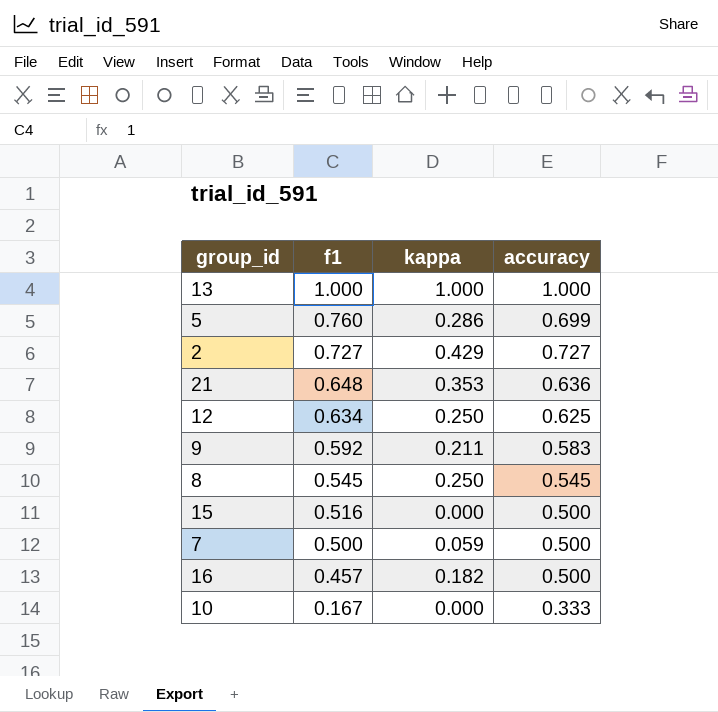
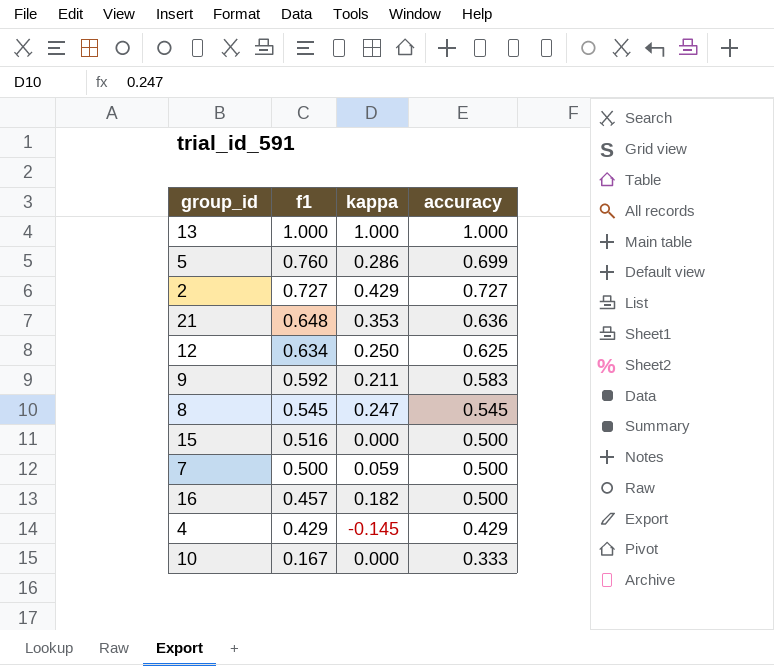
8 | kappa: 0.250 -> 0.247
row 4: none -> 0.429 | -0.145 | 0.429

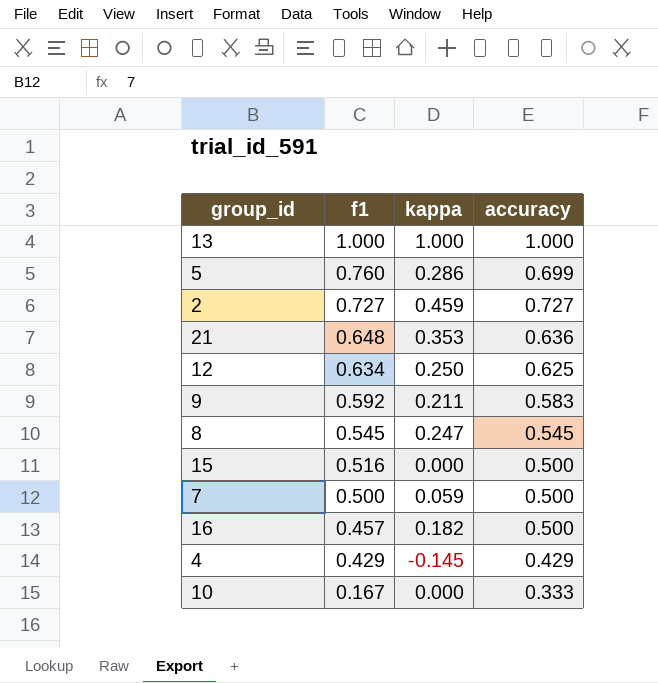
2 | kappa: 0.429 -> 0.459

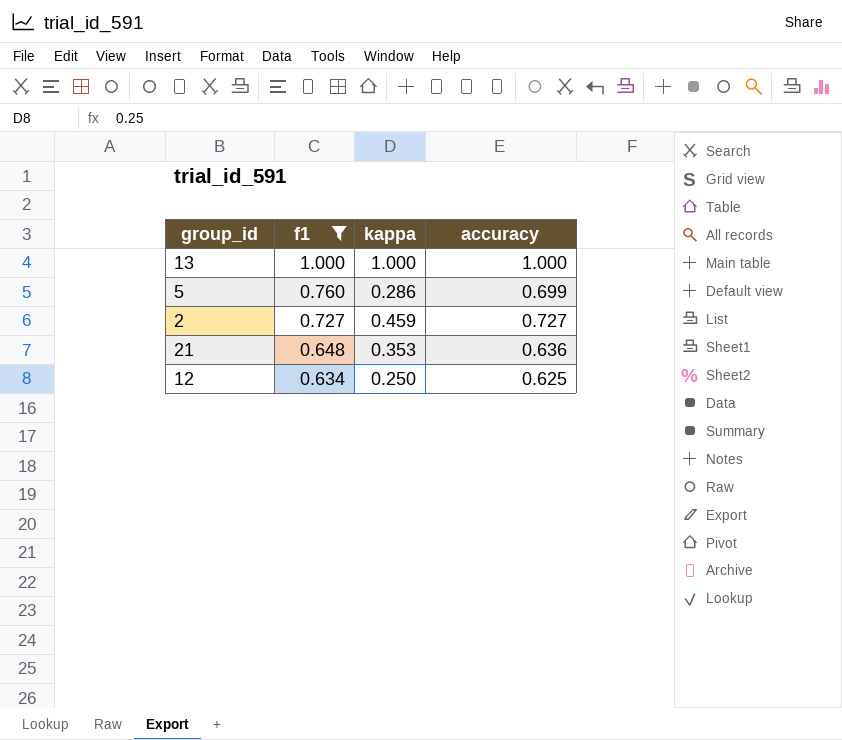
filter: none -> f1 >= 0.634

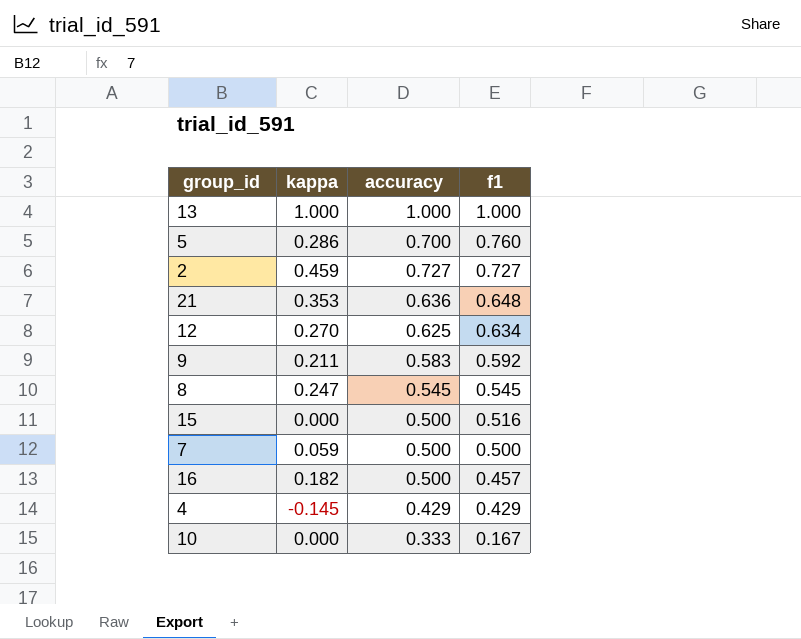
filter: f1 >= 0.634 -> none
column f1 | position: 2 -> 4
5 | accuracy: 0.699 -> 0.700
12 | kappa: 0.250 -> 0.270

